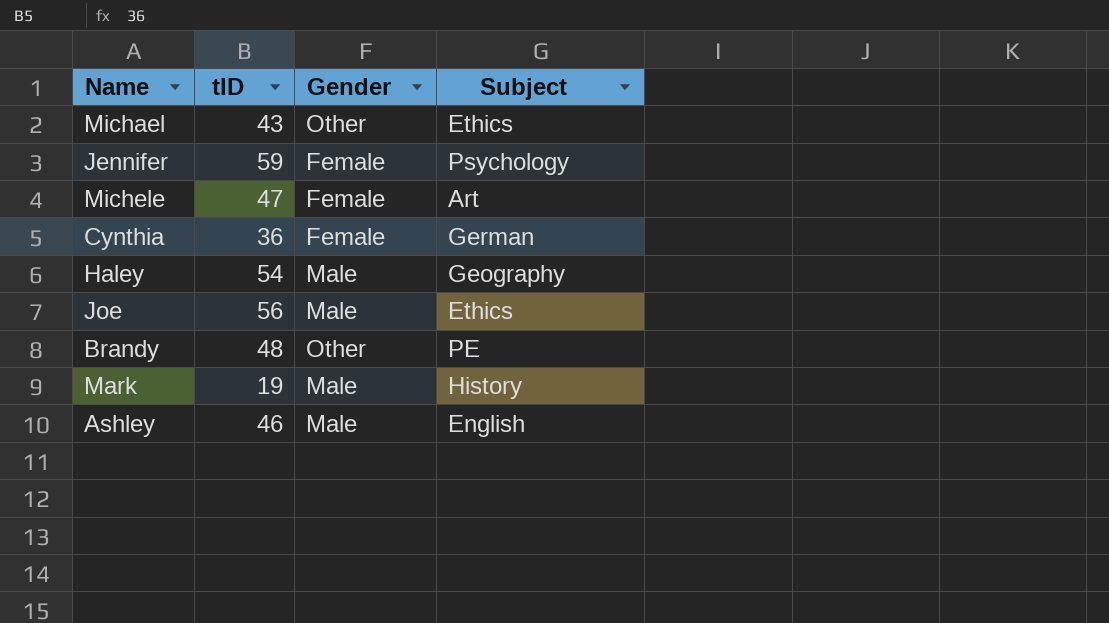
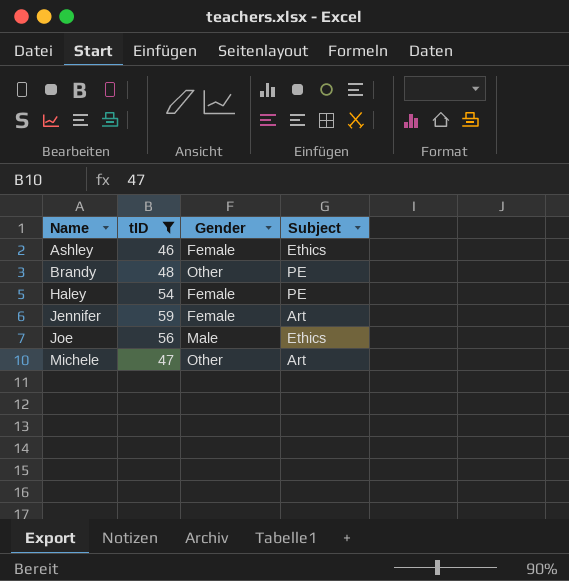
filter: none -> tID >= 46
row order: none -> Name ascending
Ashley | Gender: Male -> Female
Ashley | Subject: English -> Ethics
Haley | Gender: Male -> Female
Haley | Subject: Geography -> PE
Jennifer | Subject: Psychology -> Art
Michele | Gender: Female -> Other

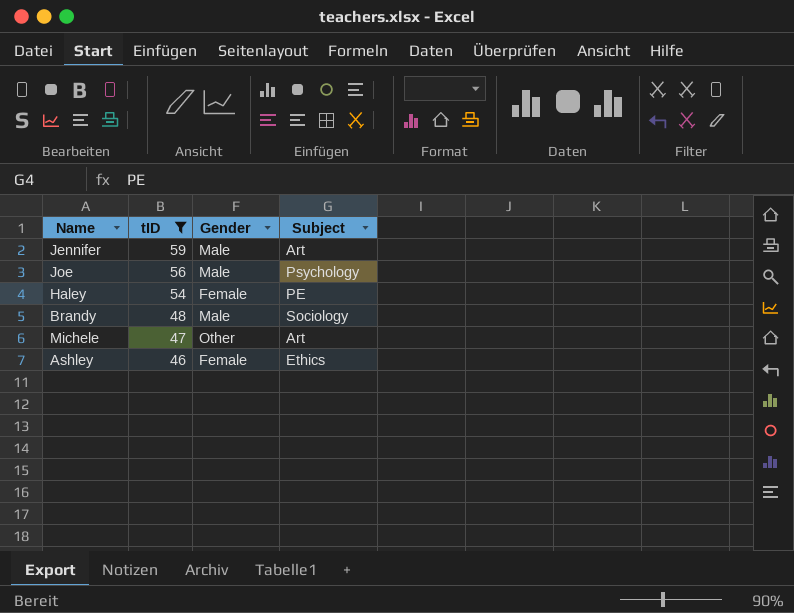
row order: Name ascending -> tID descending
Jennifer | Gender: Female -> Male
Joe | Subject: Ethics -> Psychology
Brandy | Gender: Other -> Male
Brandy | Subject: PE -> Sociology

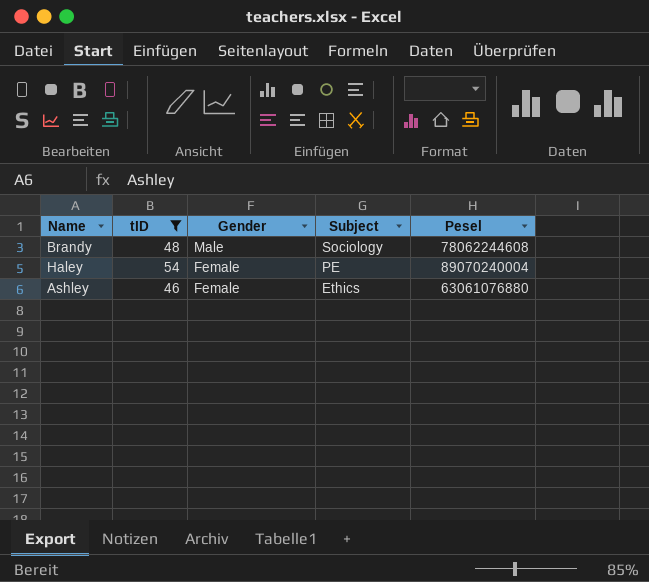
row order: tID descending -> Gender descending
column Pesel | position: none -> 5
row Jennifer: 59 | Male | Art -> none
row Joe: 56 | Male | Psychology -> none
row Michele: 47 | Other | Art -> none

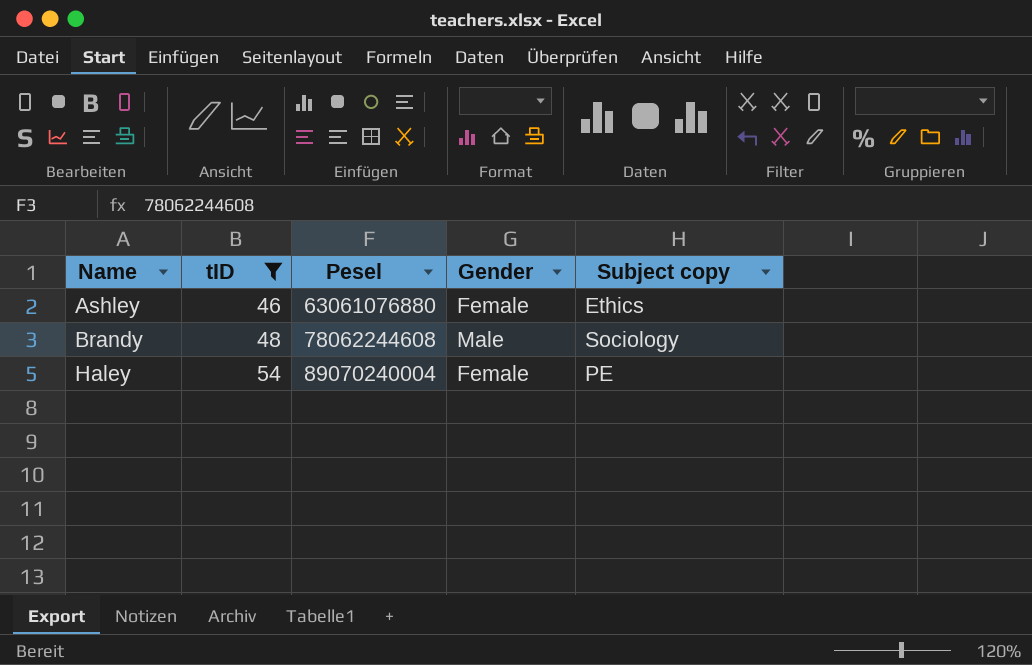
row order: Gender descending -> Name ascending
column Pesel | position: 5 -> 3
column name: Subject -> Subject copy

